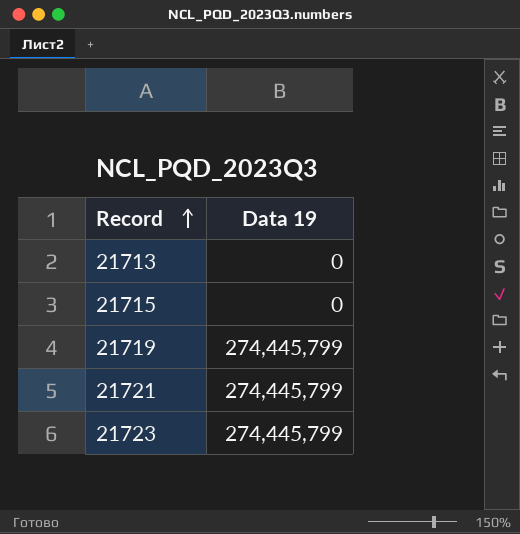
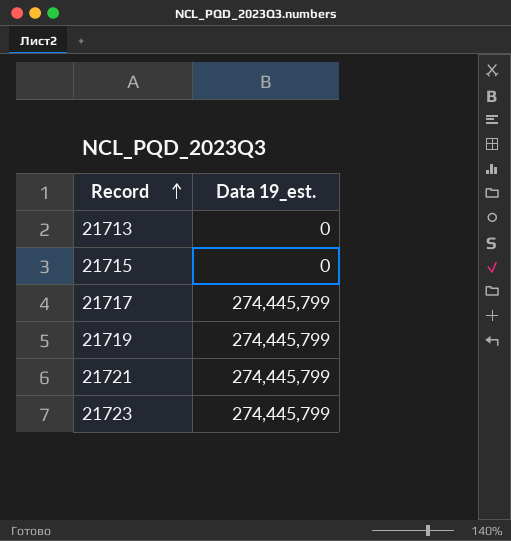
column name: Data 19 -> Data 19_est.
row 21717: none -> 274,445,799

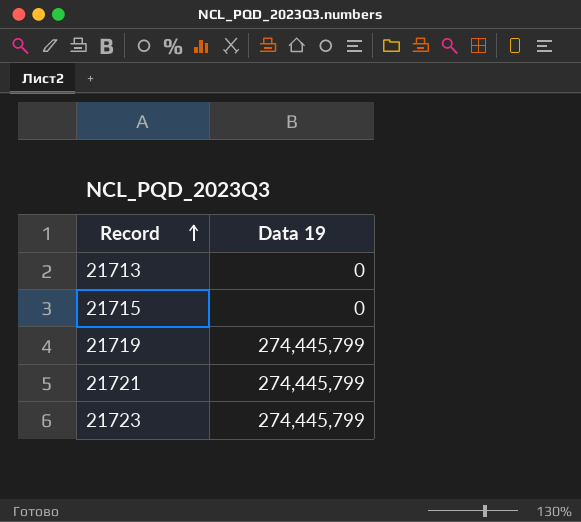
column name: Data 19_est. -> Data 19
row 21717: 274,445,799 -> none

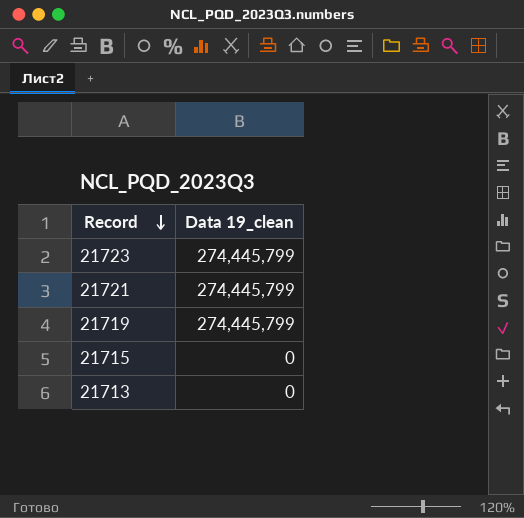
row order: Record ascending -> Record descending
column name: Data 19 -> Data 19_clean

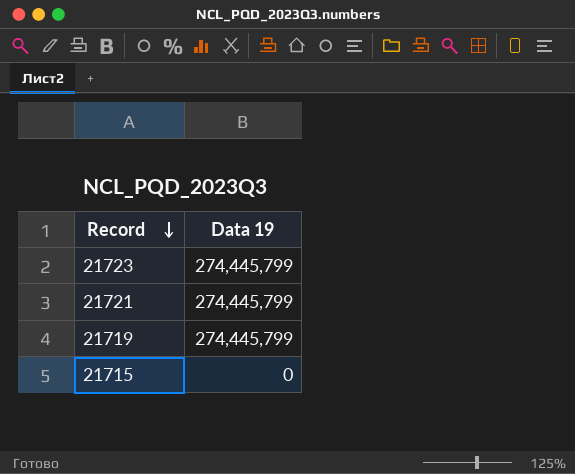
column name: Data 19_clean -> Data 19
row 21713: 0 -> none

